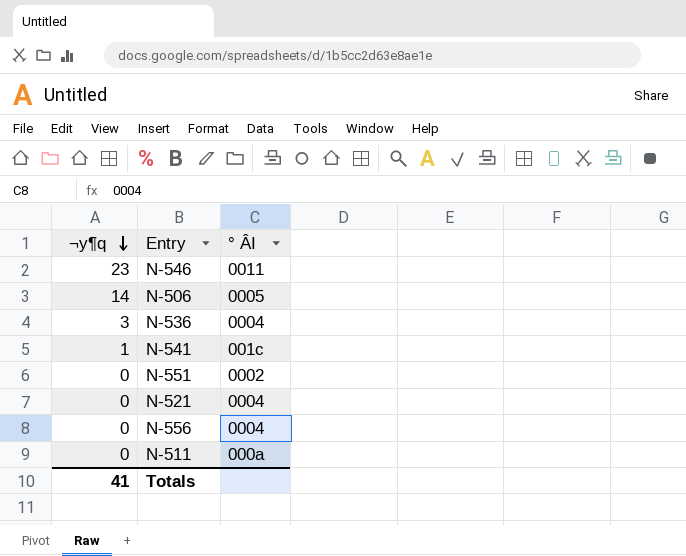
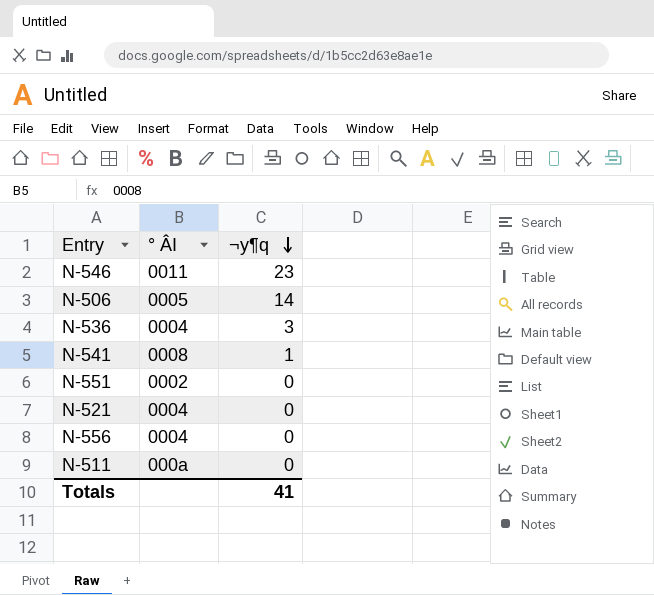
column ¬y¶q | position: 1 -> 3
N-541 | ° ÂI: 001c -> 0008

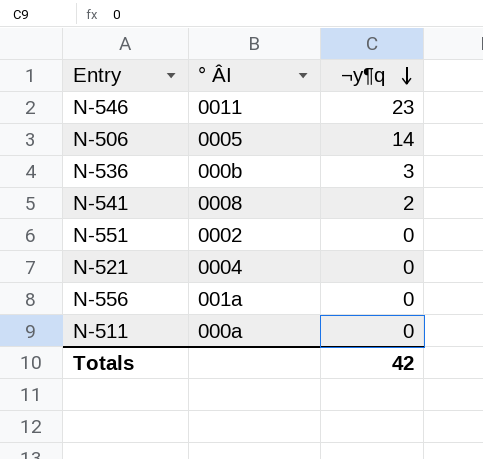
N-536 | ° ÂI: 0004 -> 000b
N-541 | ¬y¶q: 1 -> 2
N-556 | ° ÂI: 0004 -> 001a
Totals | ¬y¶q: 41 -> 42

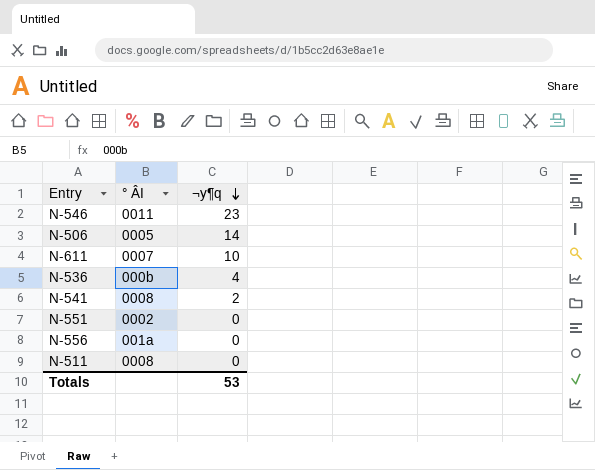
row N-521: 0004 | 0 -> none
row N-611: none -> 0007 | 10
N-536 | ¬y¶q: 3 -> 4
N-511 | ° ÂI: 000a -> 0008
Totals | ¬y¶q: 42 -> 53

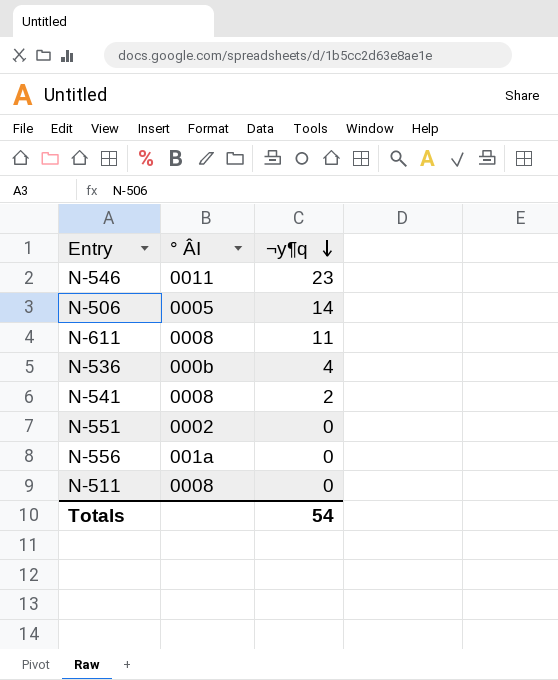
N-611 | ° ÂI: 0007 -> 0008
N-611 | ¬y¶q: 10 -> 11
Totals | ¬y¶q: 53 -> 54

